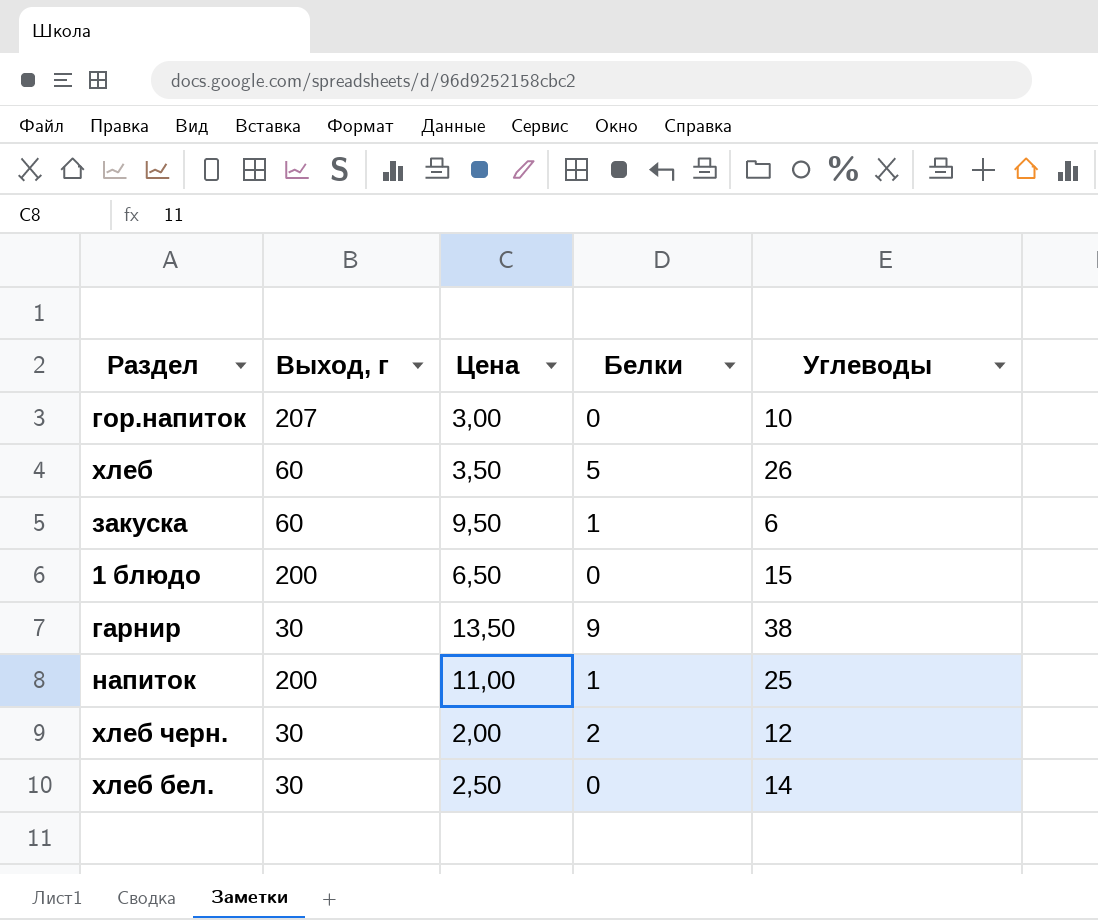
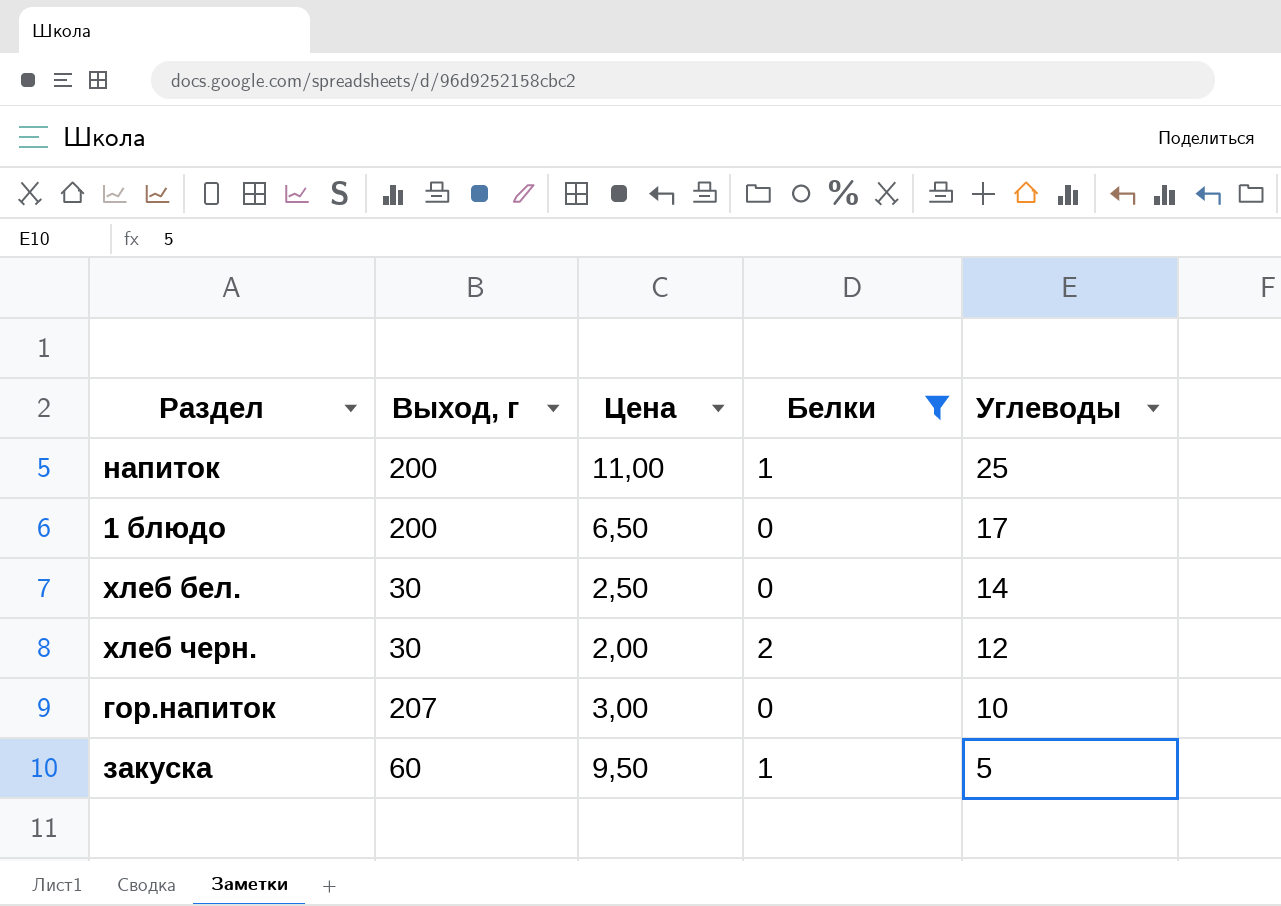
filter: none -> Белки <= 2
row order: none -> Углеводы descending
1 блюдо | Углеводы: 15 -> 17
закуска | Углеводы: 6 -> 5

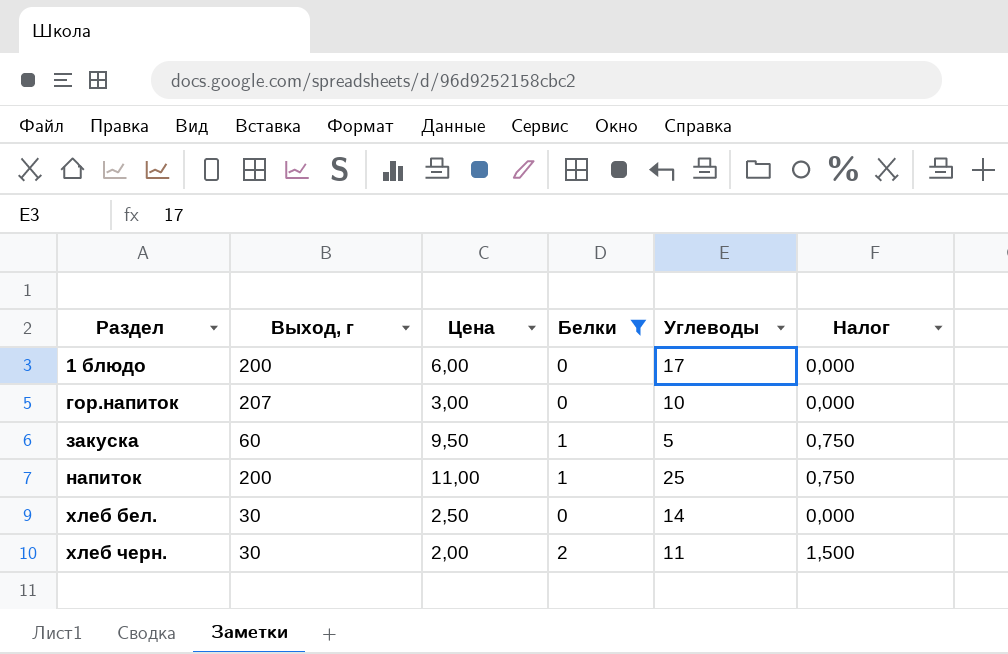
row order: Углеводы descending -> Раздел ascending
column Налог | formula: none -> [Белки] * 0,75
1 блюдо | Цена: 6,50 -> 6,00
хлеб черн. | Углеводы: 12 -> 11

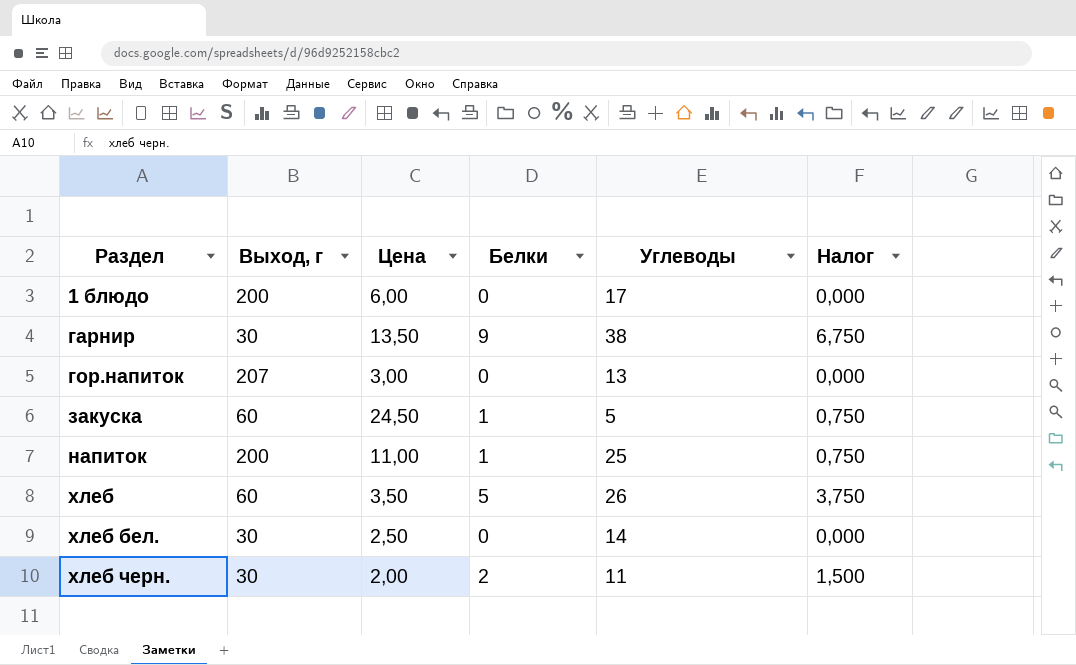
filter: Белки <= 2 -> none
гор.напиток | Углеводы: 10 -> 13
закуска | Цена: 9,50 -> 24,50

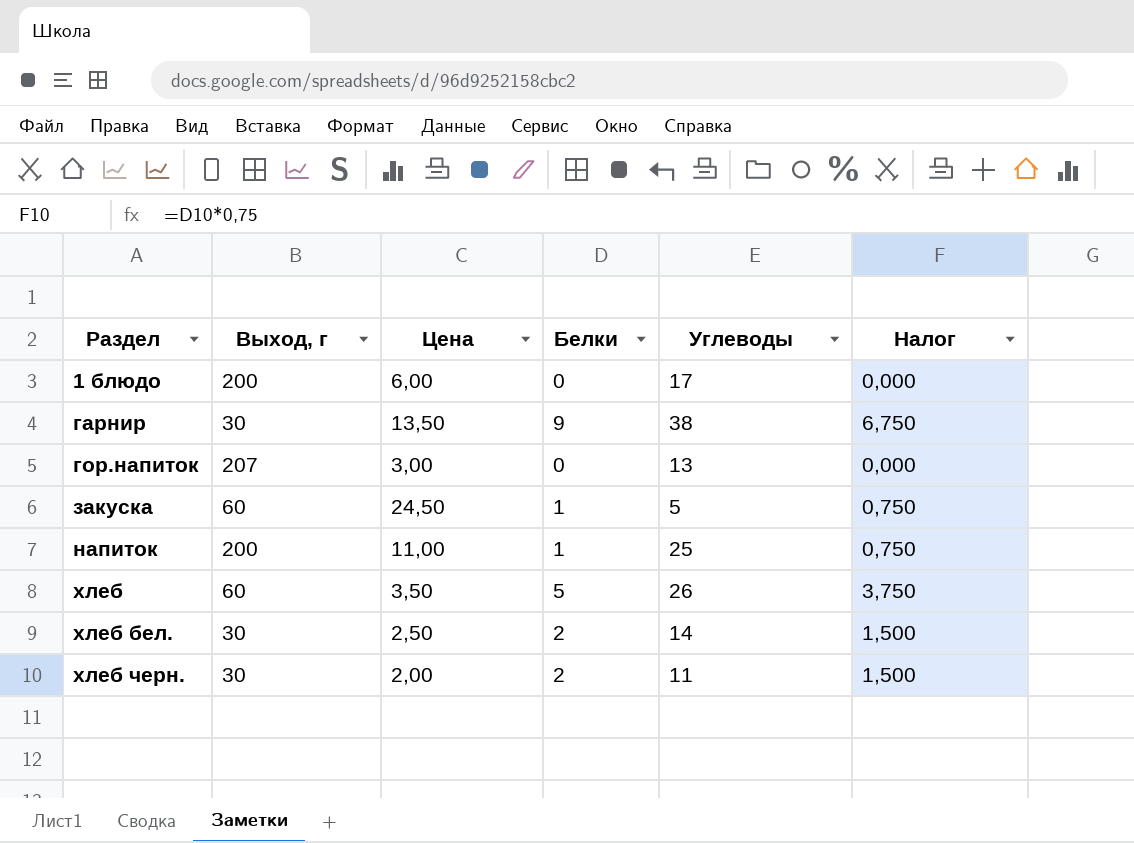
хлеб бел. | Белки: 0 -> 2
хлеб бел. | Налог: 0,000 -> 1,500

